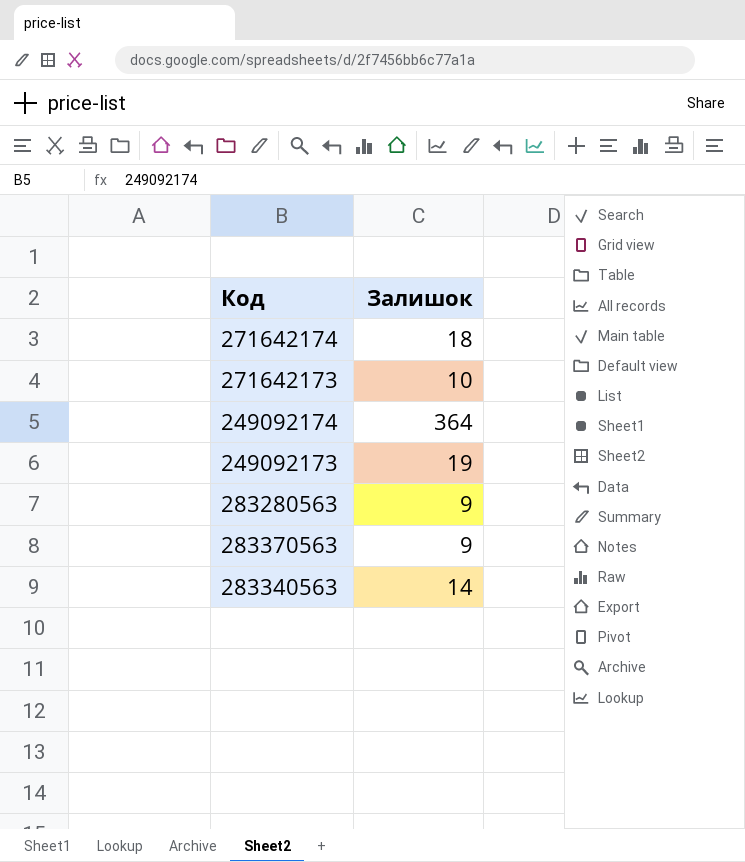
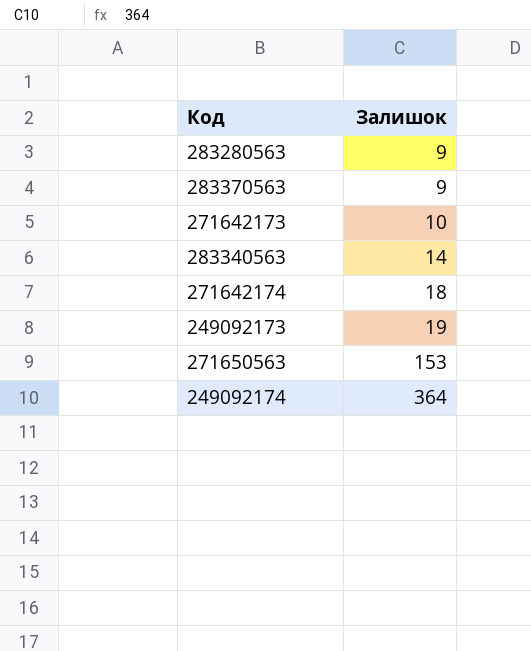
row order: none -> Залишок ascending
row 271650563: none -> 153

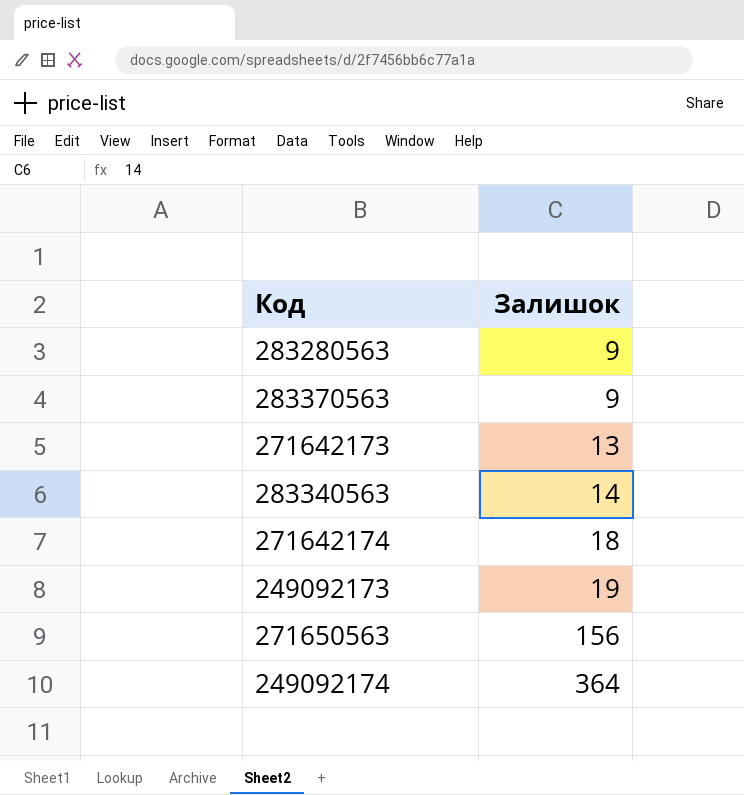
271642173 | Залишок: 10 -> 13
271650563 | Залишок: 153 -> 156

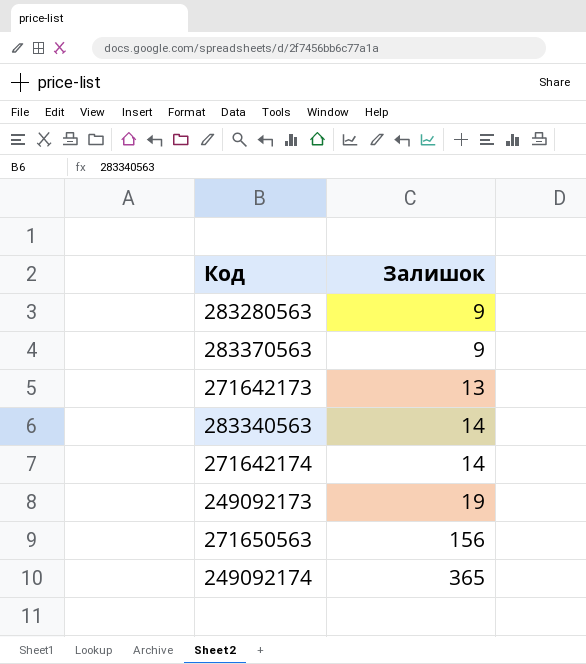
271642174 | Залишок: 18 -> 14
249092174 | Залишок: 364 -> 365

